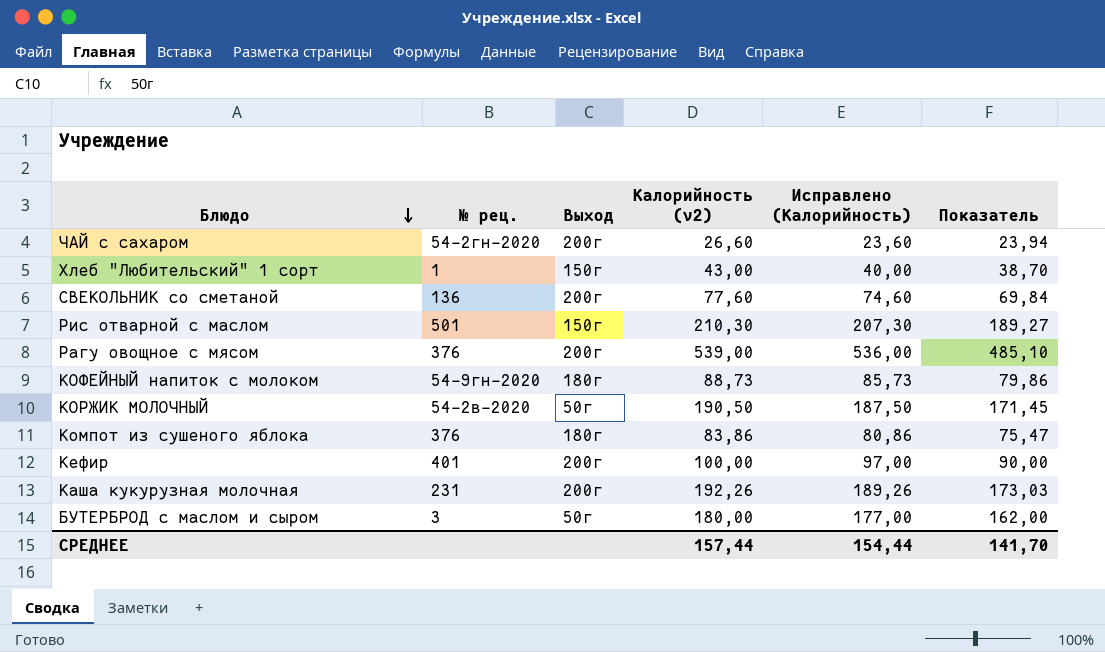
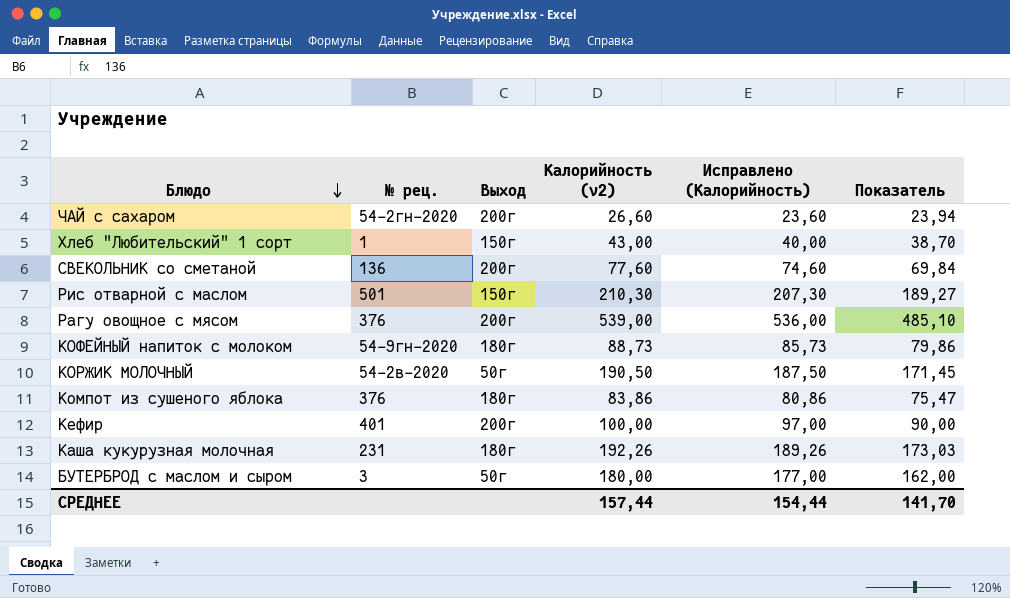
Каша кукурузная молочная | Выход: 200г -> 180г

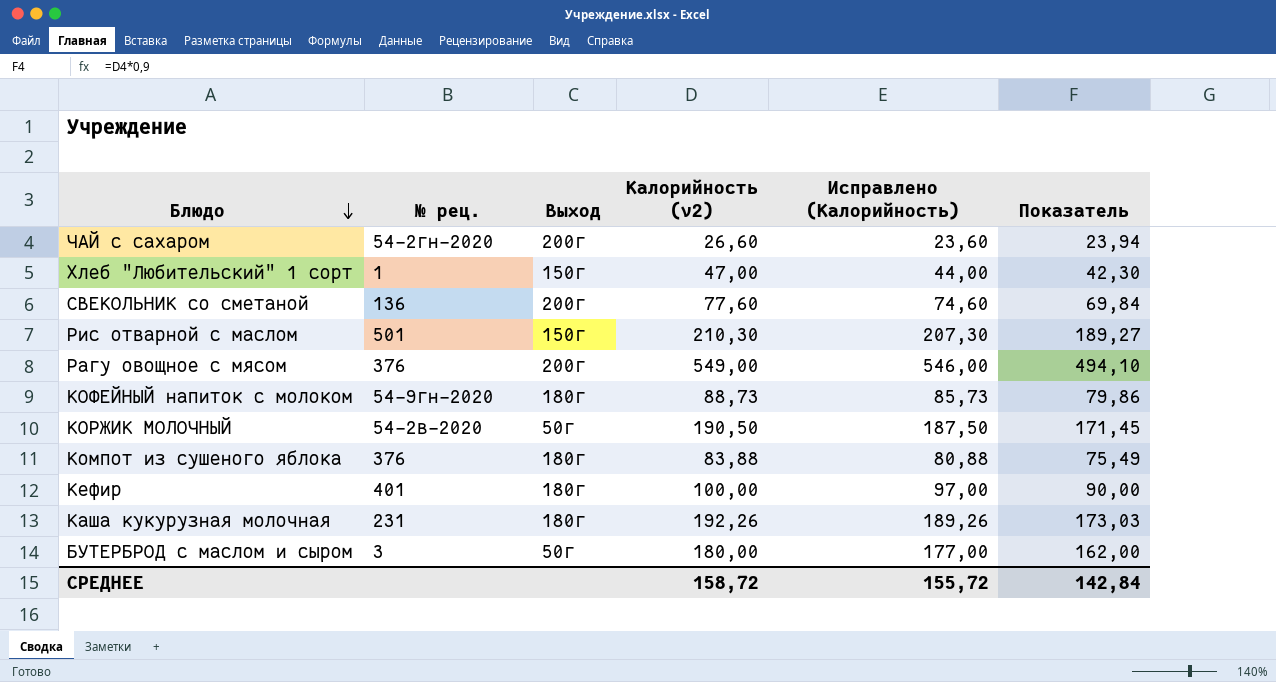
Хлеб "Любительский" 1 сорт | Калорийность (v2): 43,00 -> 47,00
Хлеб "Любительский" 1 сорт | Исправлено (Калорийность): 40,00 -> 44,00
Хлеб "Любительский" 1 сорт | Показатель: 38,70 -> 42,30
Рагу овощное с мясом | Калорийность (v2): 539,00 -> 549,00
Рагу овощное с мясом | Исправлено (Калорийность): 536,00 -> 546,00
Рагу овощное с мясом | Показатель: 485,10 -> 494,10
Компот из сушеного яблока | Калорийность (v2): 83,86 -> 83,88
Компот из сушеного яблока | Исправлено (Калорийность): 80,86 -> 80,88
Компот из сушеного яблока | Показатель: 75,47 -> 75,49
Кефир | Выход: 200г -> 180г
СРЕДНЕЕ | Калорийность (v2): 157,44 -> 158,72
СРЕДНЕЕ | Исправлено (Калорийность): 154,44 -> 155,72
СРЕДНЕЕ | Показатель: 141,70 -> 142,84

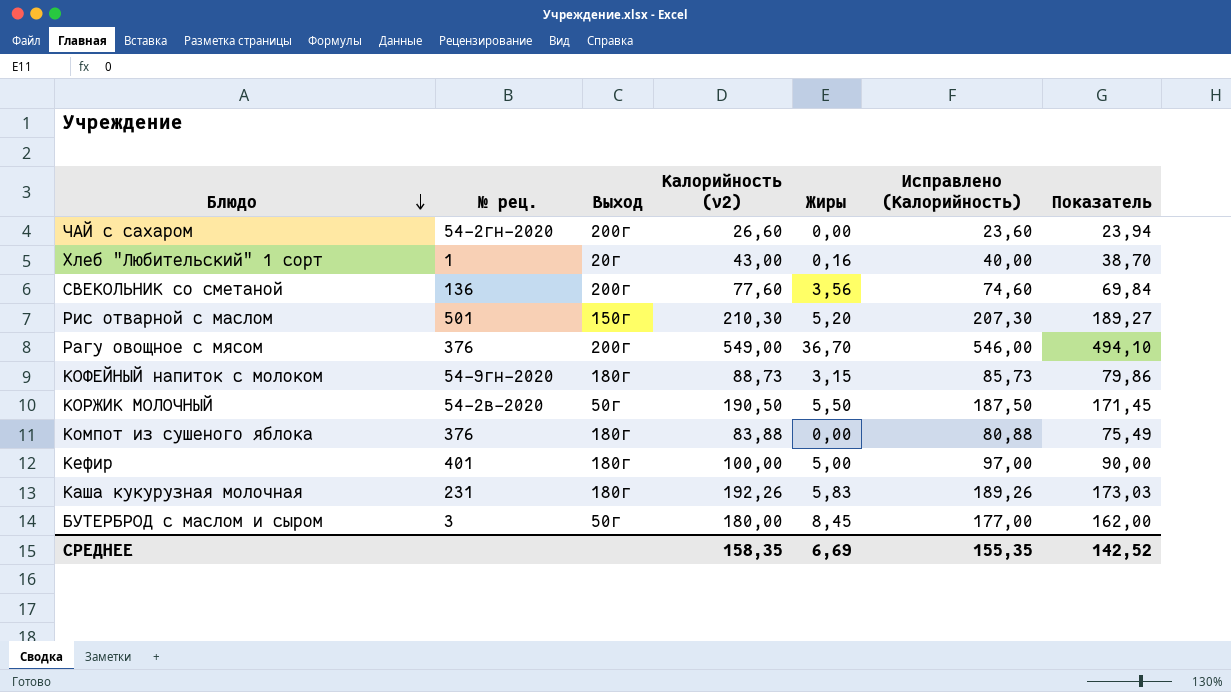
column Жиры | position: none -> 5
Хлеб "Любительский" 1 сорт | Выход: 150г -> 20г
Хлеб "Любительский" 1 сорт | Калорийность (v2): 47,00 -> 43,00
Хлеб "Любительский" 1 сорт | Исправлено (Калорийность): 44,00 -> 40,00
Хлеб "Любительский" 1 сорт | Показатель: 42,30 -> 38,70
СРЕДНЕЕ | Калорийность (v2): 158,72 -> 158,35
СРЕДНЕЕ | Исправлено (Калорийность): 155,72 -> 155,35
СРЕДНЕЕ | Показатель: 142,84 -> 142,52

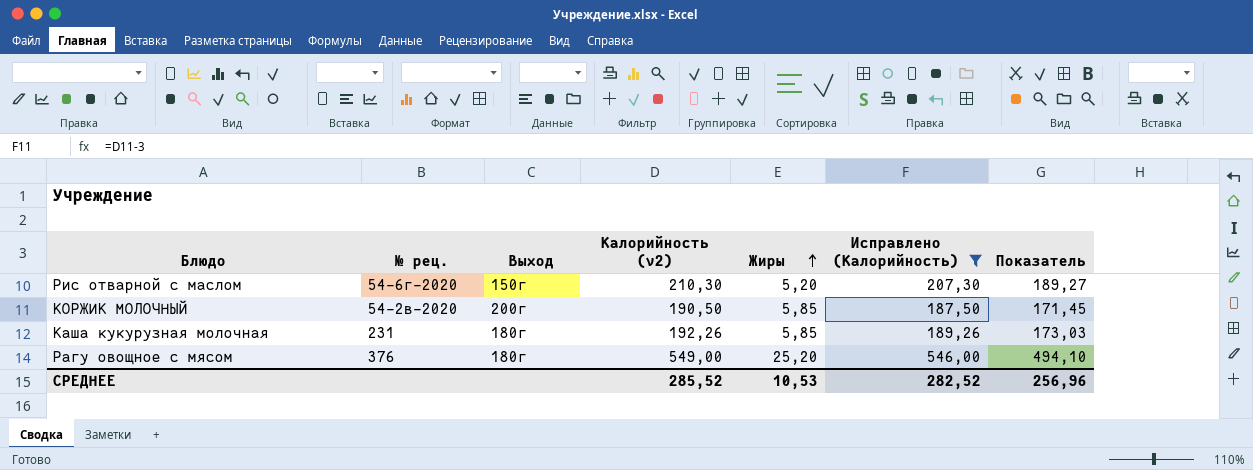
filter: none -> Исправлено (Калорийность) >= 187,50
row order: Блюдо descending -> Жиры ascending
Рис отварной с маслом | № рец.: 501 -> 54-6г-2020
КОРЖИК МОЛОЧНЫЙ | Выход: 50г -> 200г
КОРЖИК МОЛОЧНЫЙ | Жиры: 5,50 -> 5,85
Каша кукурузная молочная | Жиры: 5,83 -> 5,85
Рагу овощное с мясом | Выход: 200г -> 180г
Рагу овощное с мясом | Жиры: 36,70 -> 25,20
СРЕДНЕЕ | Калорийность (v2): 158,35 -> 285,52
СРЕДНЕЕ | Жиры: 6,69 -> 10,53
СРЕДНЕЕ | Исправлено (Калорийность): 155,35 -> 282,52
СРЕДНЕЕ | Показатель: 142,52 -> 256,96

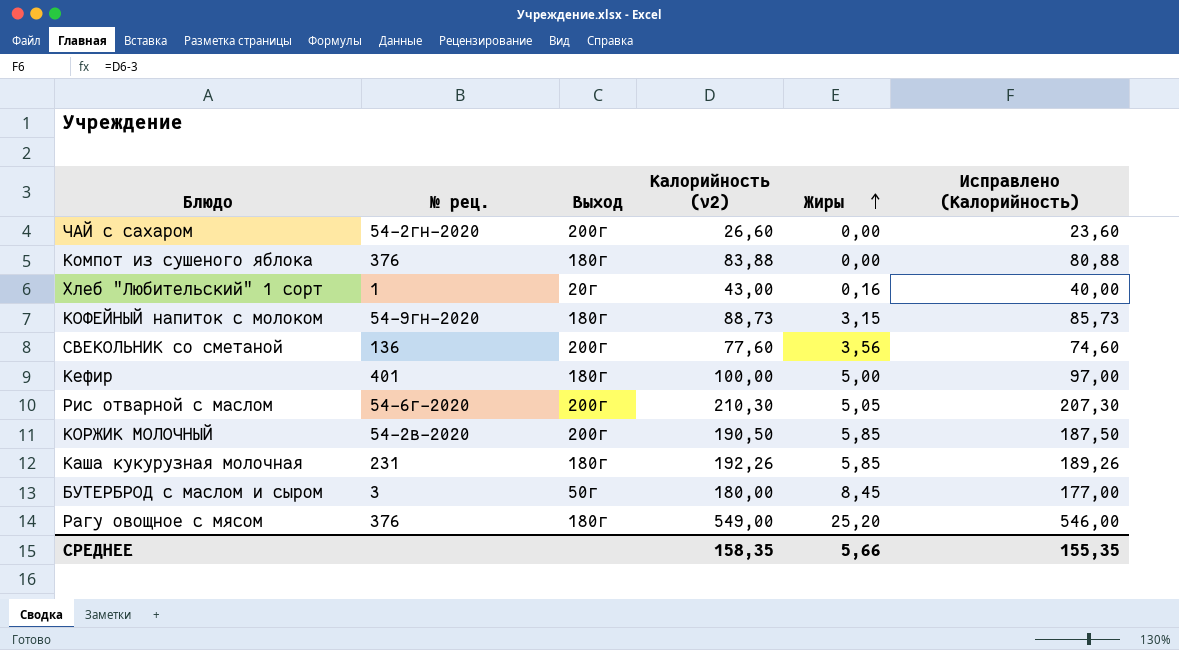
filter: Исправлено (Калорийность) >= 187,50 -> none
column Показатель | formula: [Калорийность (v2)] * 0,9 -> none
Рис отварной с маслом | Выход: 150г -> 200г
Рис отварной с маслом | Жиры: 5,20 -> 5,05
СРЕДНЕЕ | Калорийность (v2): 285,52 -> 158,35
СРЕДНЕЕ | Жиры: 10,53 -> 5,66
СРЕДНЕЕ | Исправлено (Калорийность): 282,52 -> 155,35

